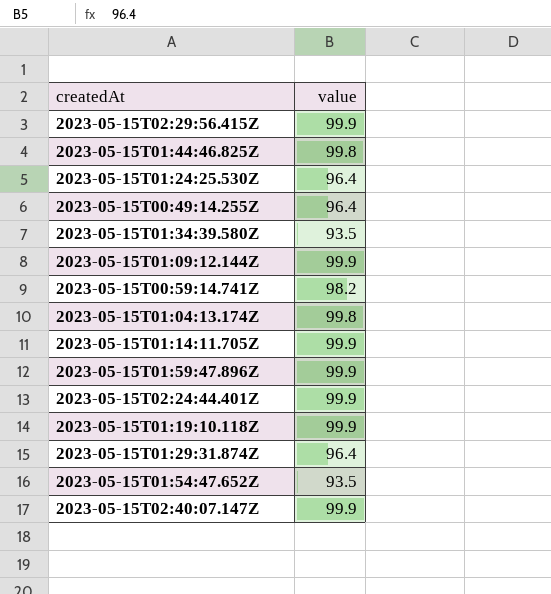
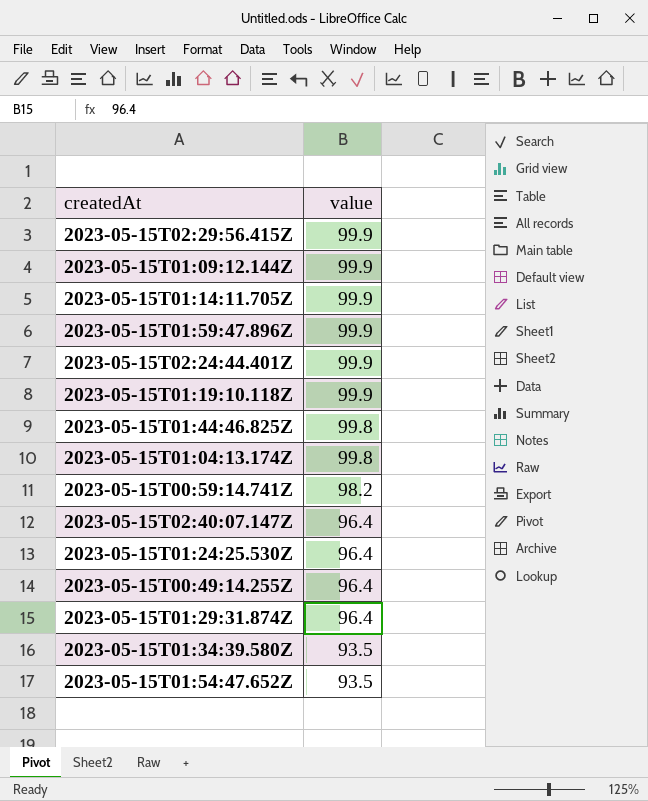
row order: none -> value descending
2023-05-15T02:40:07.147Z | value: 99.9 -> 96.4

